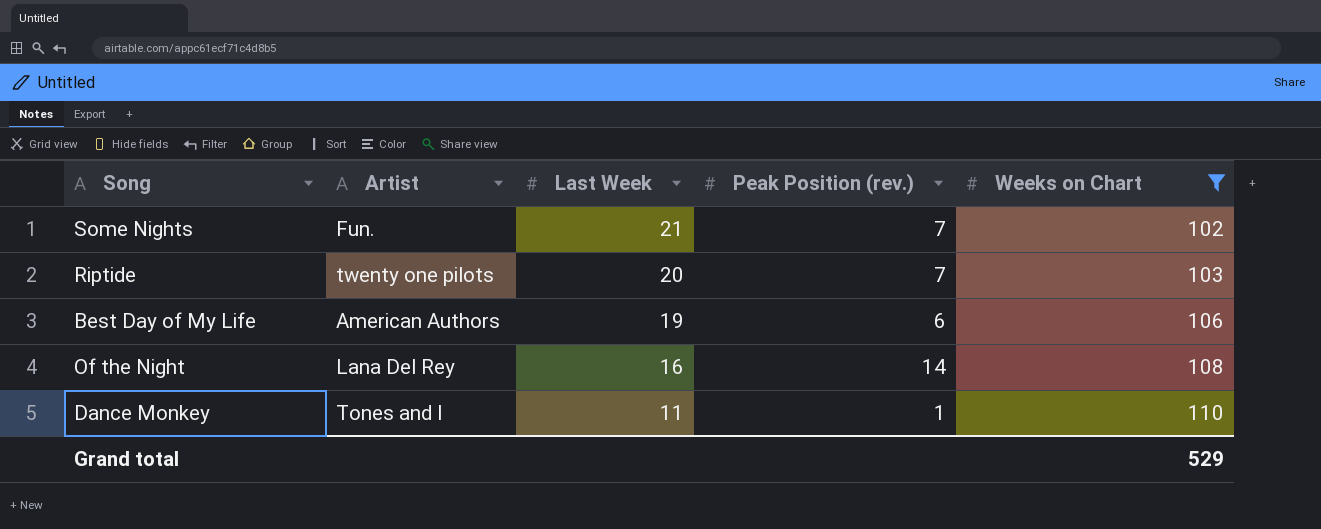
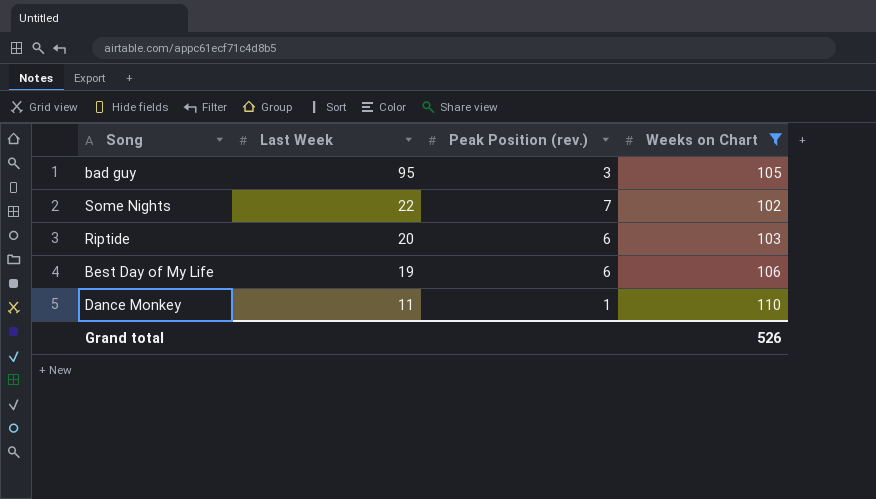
column Artist | position: 2 -> none
row Of the Night: Lana Del Rey | 16 | 14 | 108 -> none
row bad guy: none -> 95 | 3 | 105
Some Nights | Last Week: 21 -> 22
Riptide | Peak Position (rev.): 7 -> 6
Grand total | Weeks on Chart: 529 -> 526

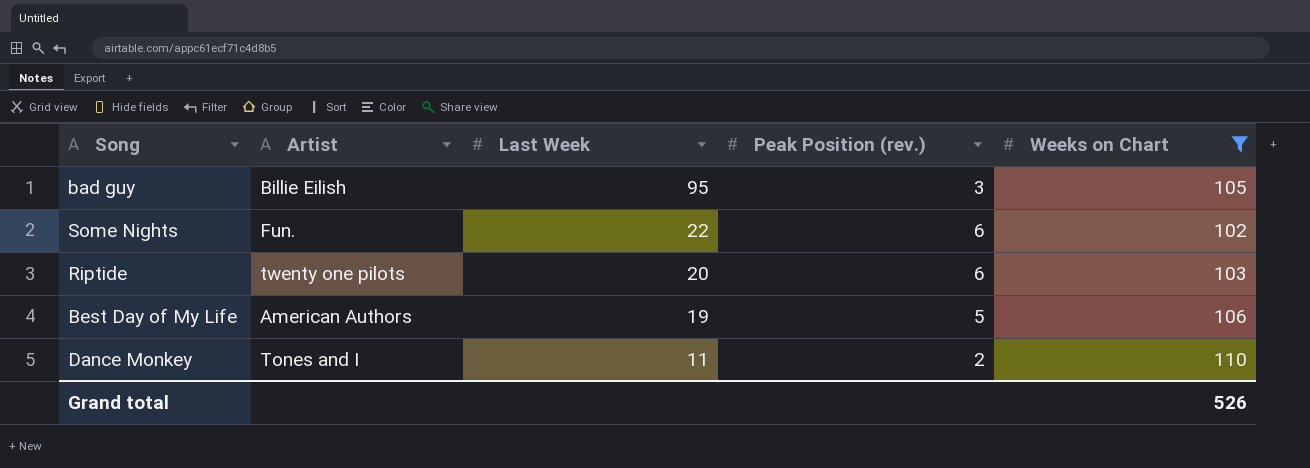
column Artist | position: none -> 2
Some Nights | Peak Position (rev.): 7 -> 6
Best Day of My Life | Peak Position (rev.): 6 -> 5
Dance Monkey | Peak Position (rev.): 1 -> 2

